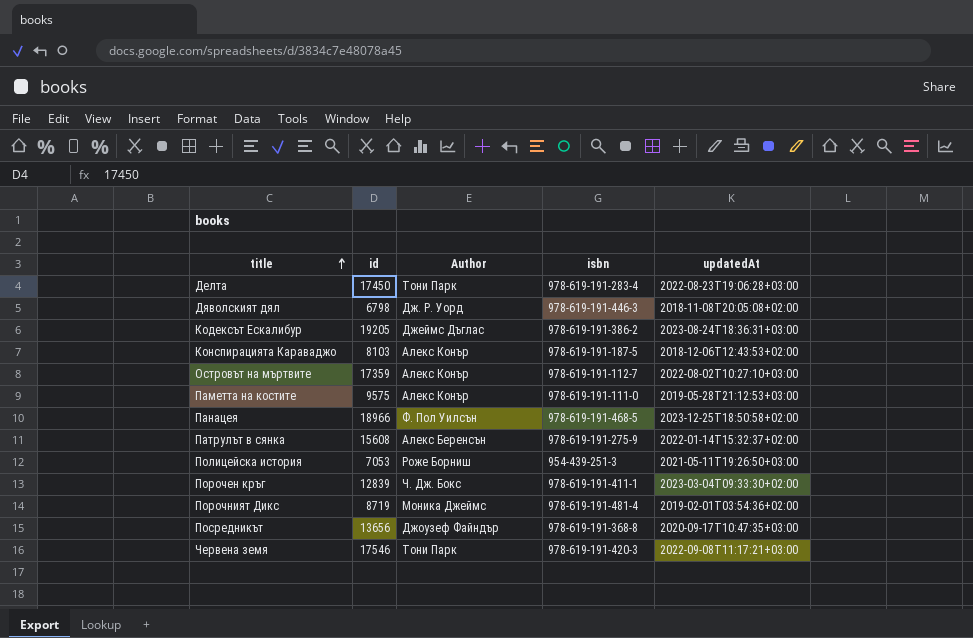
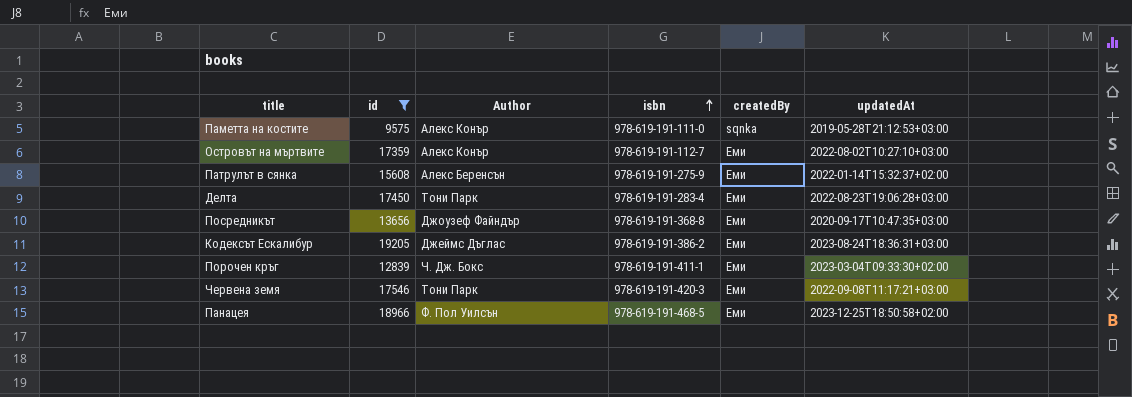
filter: none -> id >= 9575
row order: title ascending -> isbn ascending
column createdBy | position: none -> 5

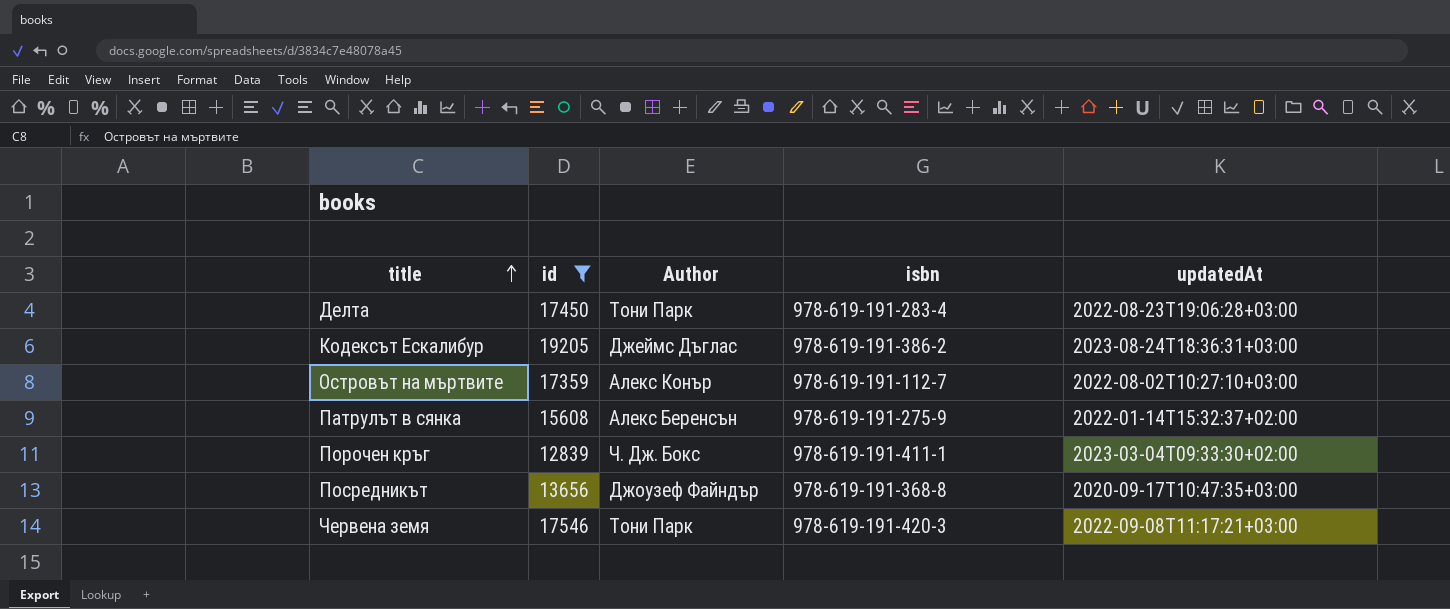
row order: isbn ascending -> title ascending
column createdBy | position: 5 -> none
row Паметта на костите: 9575 | Алекс Конър | 978-619-191-111-0 | sqnka | 2019-05-28T21:12:53+03:00 -> none
row Панацея: 18966 | Ф. Пол Уилсън | 978-619-191-468-5 | Еми | 2023-12-25T18:50:58+02:00 -> none

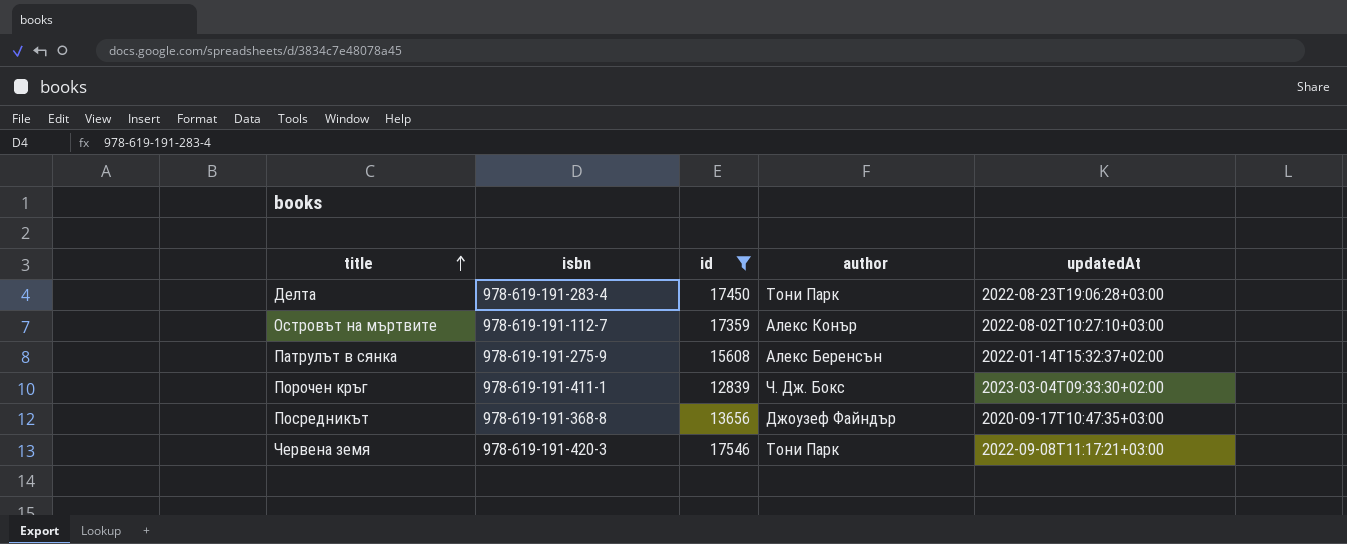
column isbn | position: 4 -> 2
column name: Author -> author
row Кодексът Ескалибур: 19205 | Джеймс Дъглас | 978-619-191-386-2 | 2023-08-24T18:36:31+03:00 -> none

